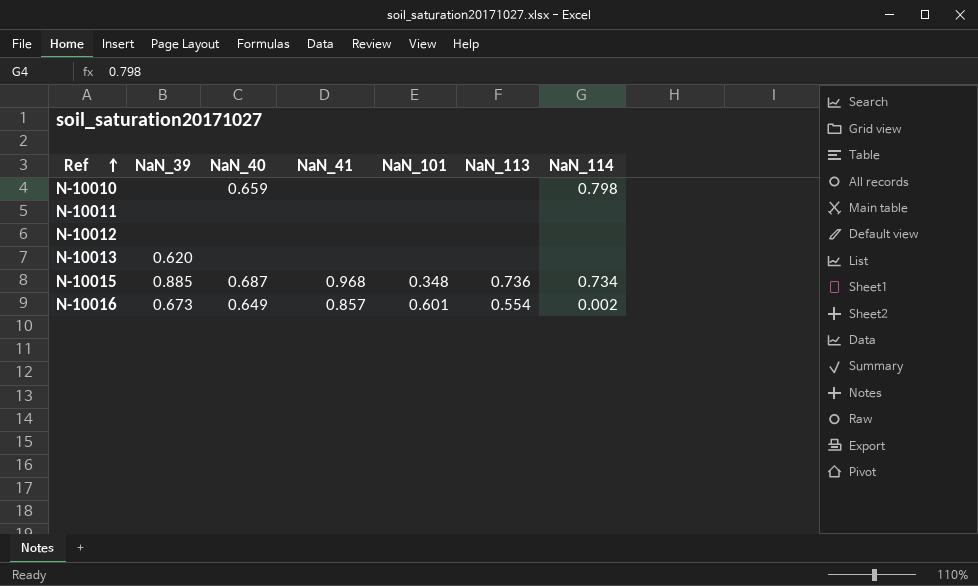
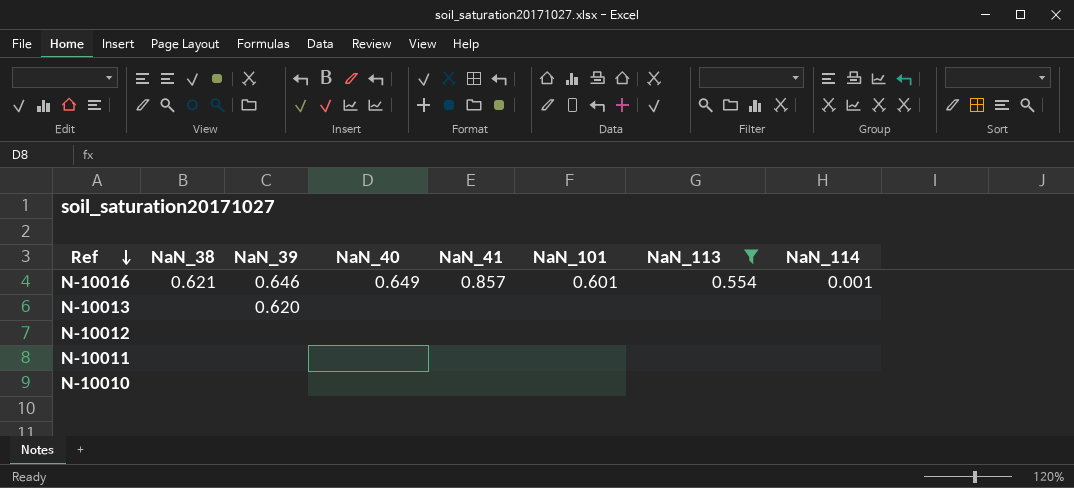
filter: none -> NaN_113 != 0.736
row order: Ref ascending -> Ref descending
column NaN_38 | position: none -> 2
N-10016 | NaN_39: 0.673 -> 0.646
N-10016 | NaN_114: 0.002 -> 0.001
N-10010 | NaN_40: 0.659 -> none
N-10010 | NaN_114: 0.798 -> none

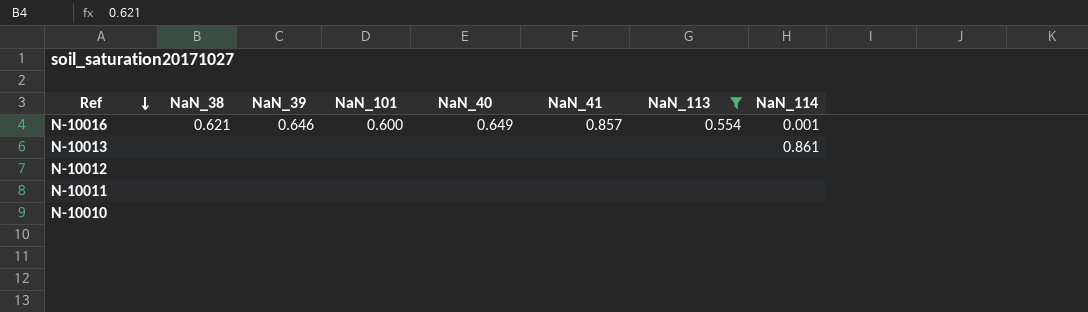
column NaN_101 | position: 6 -> 4
N-10016 | NaN_101: 0.601 -> 0.600
N-10013 | NaN_39: 0.620 -> none
N-10013 | NaN_114: none -> 0.861

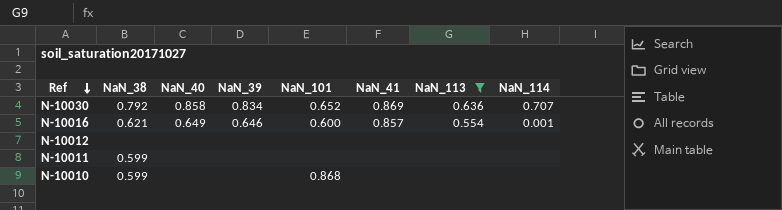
column NaN_40 | position: 5 -> 3
row N-10013: none | none | none | none | none | none | 0.861 -> none
row N-10030: none -> 0.792 | 0.858 | 0.834 | 0.652 | 0.869 | 0.636 | 0.707
N-10011 | NaN_38: none -> 0.599
N-10010 | NaN_38: none -> 0.599
N-10010 | NaN_101: none -> 0.868

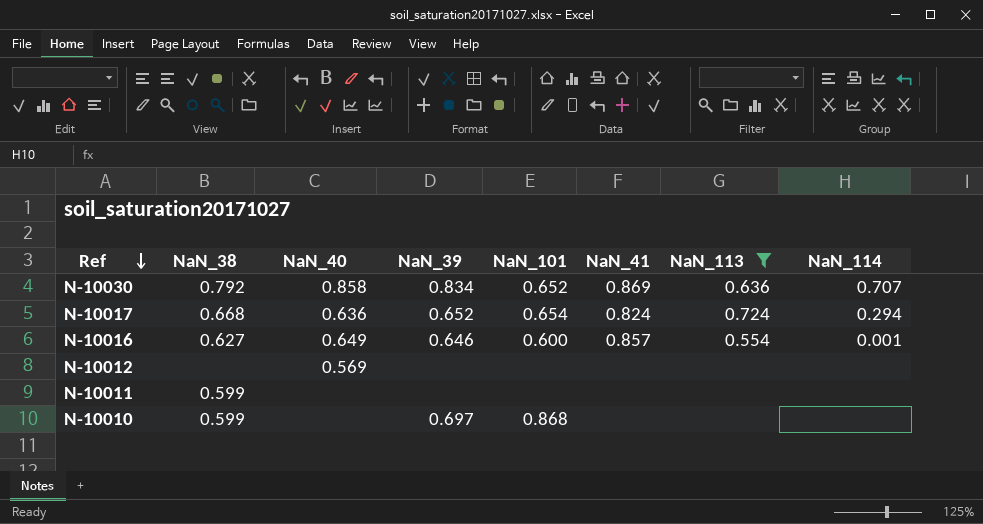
row N-10017: none -> 0.668 | 0.636 | 0.652 | 0.654 | 0.824 | 0.724 | 0.294
N-10016 | NaN_38: 0.621 -> 0.627
N-10012 | NaN_40: none -> 0.569
N-10010 | NaN_39: none -> 0.697

